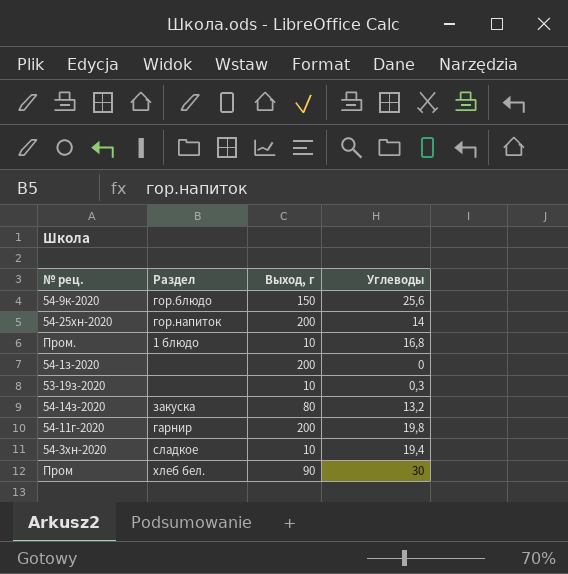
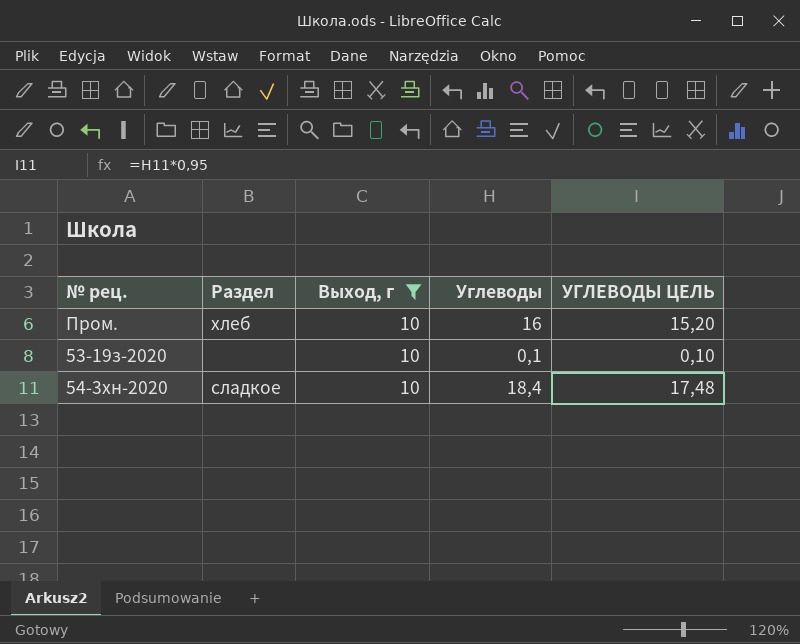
filter: none -> Выход, г = 10
column УГЛЕВОДЫ ЦЕЛЬ | formula: none -> [Углеводы] * 0,95
Пром. | Раздел: 1 блюдо -> хлеб
Пром. | Углеводы: 16,8 -> 16
53-19з-2020 | Углеводы: 0,3 -> 0,1
54-3хн-2020 | Углеводы: 19,4 -> 18,4

